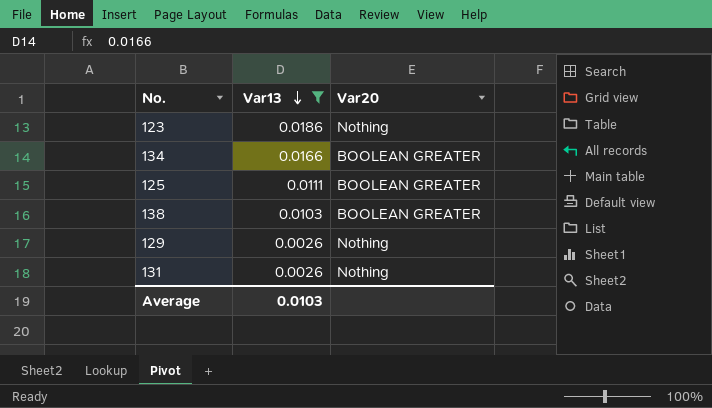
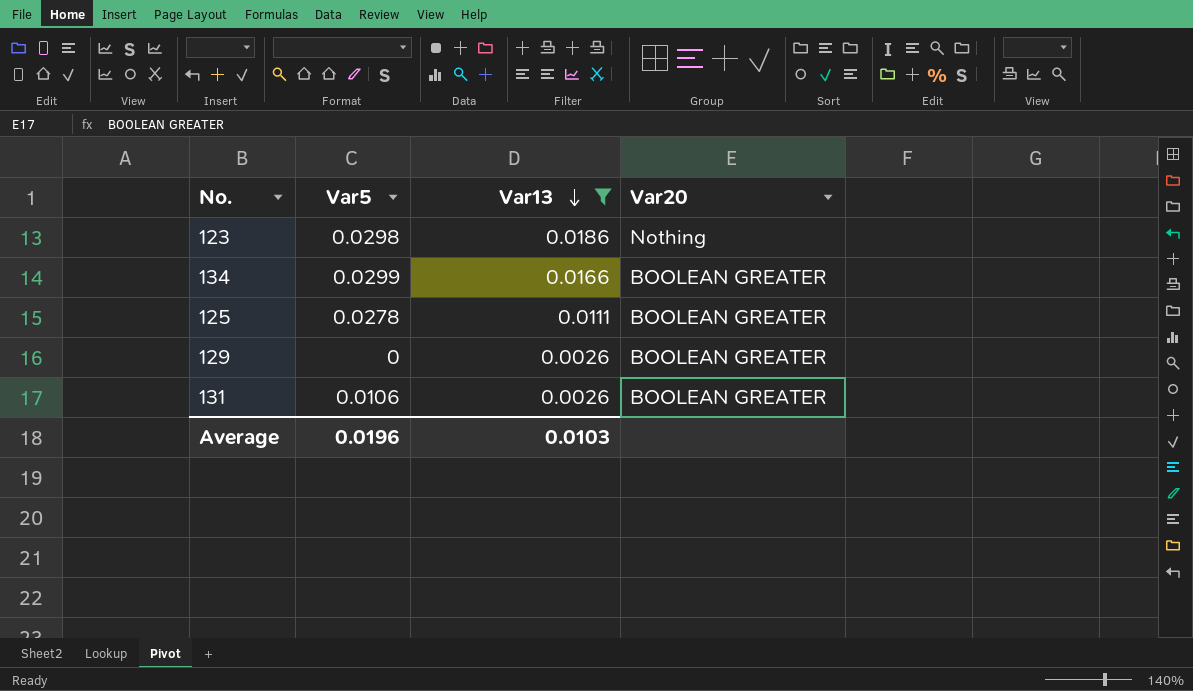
column Var5 | position: none -> 2
row 138: 0.0103 | BOOLEAN GREATER -> none
129 | Var20: Nothing -> BOOLEAN GREATER
131 | Var20: Nothing -> BOOLEAN GREATER

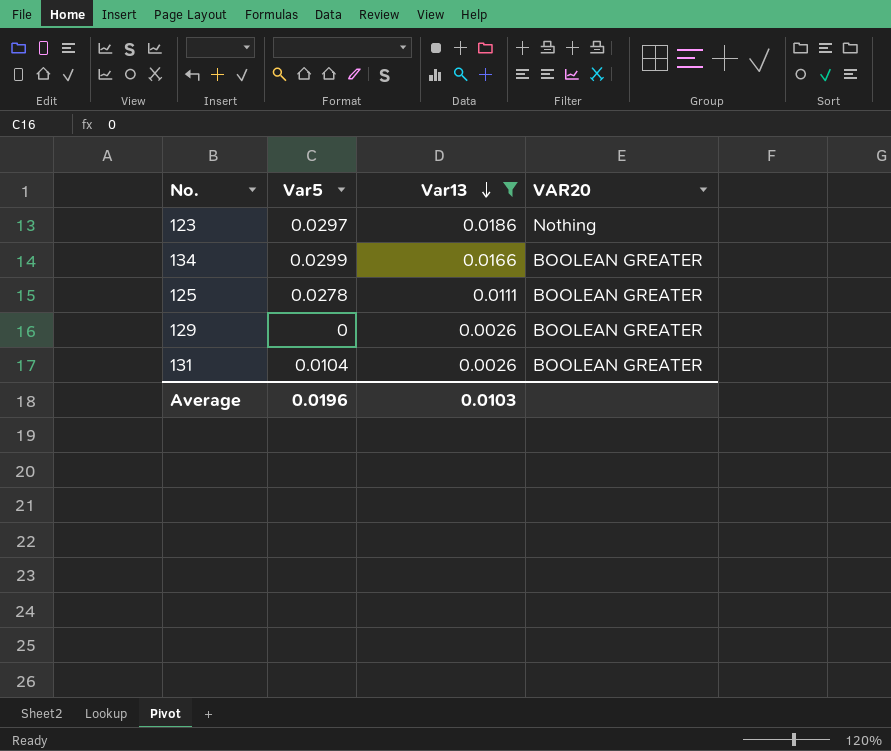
column name: Var20 -> VAR20
123 | Var5: 0.0298 -> 0.0297
131 | Var5: 0.0106 -> 0.0104

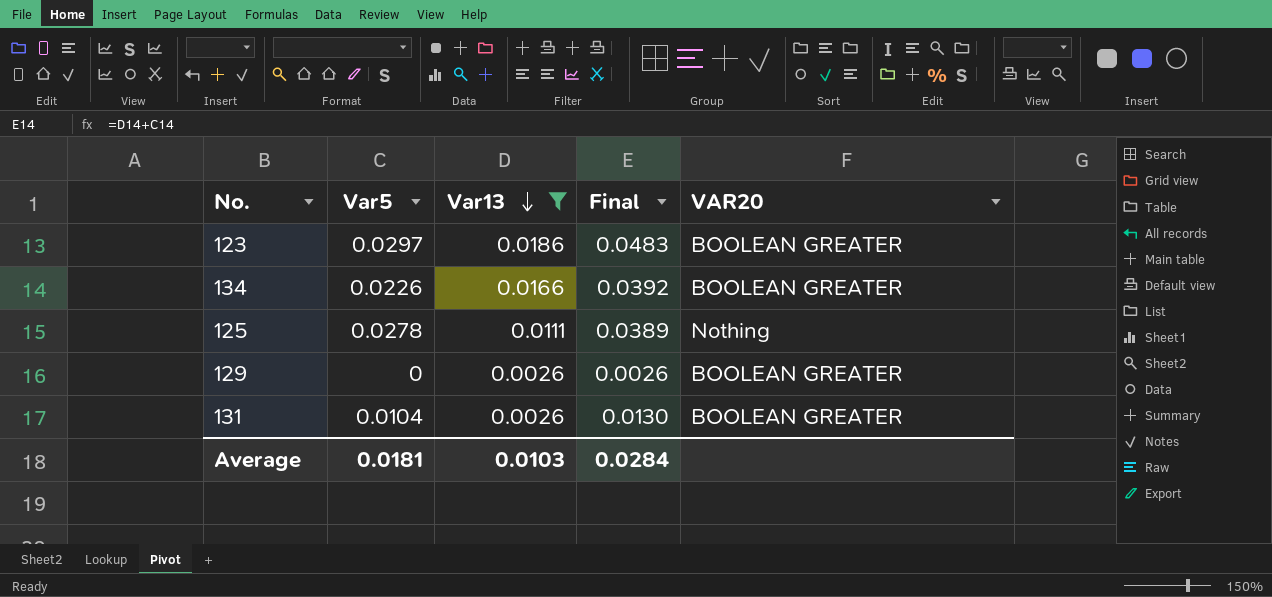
column Final | formula: none -> [Var5] + [Var13]
123 | VAR20: Nothing -> BOOLEAN GREATER
134 | Var5: 0.0299 -> 0.0226
125 | VAR20: BOOLEAN GREATER -> Nothing
Average | Var5: 0.0196 -> 0.0181

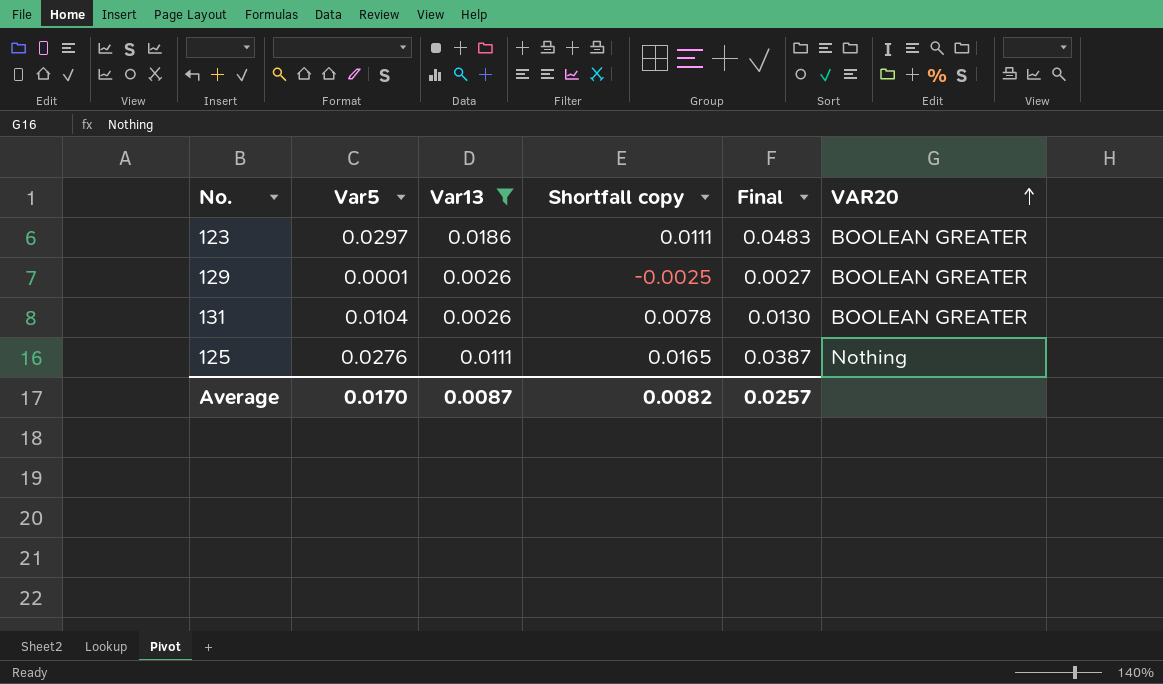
row order: Var13 descending -> VAR20 ascending
column Shortfall copy | formula: none -> [Var5] - [Var13]
row 134: 0.0226 | 0.0166 | 0.0392 | BOOLEAN GREATER -> none
129 | Var5: 0 -> 0.0001
129 | Final: 0.0026 -> 0.0027
125 | Var5: 0.0278 -> 0.0276
125 | Final: 0.0389 -> 0.0387
Average | Var5: 0.0181 -> 0.0170
Average | Var13: 0.0103 -> 0.0087
Average | Final: 0.0284 -> 0.0257

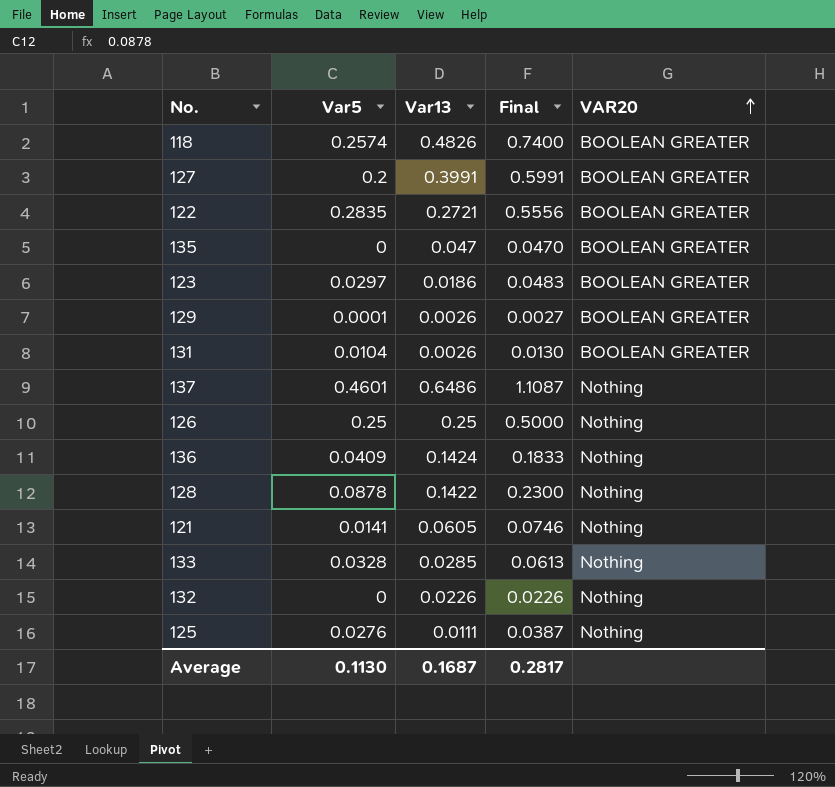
filter: Var13 <= 0.0186 -> none
column Shortfall copy | formula: [Var5] - [Var13] -> none
Average | Var5: 0.0170 -> 0.1130
Average | Var13: 0.0087 -> 0.1687
Average | Final: 0.0257 -> 0.2817

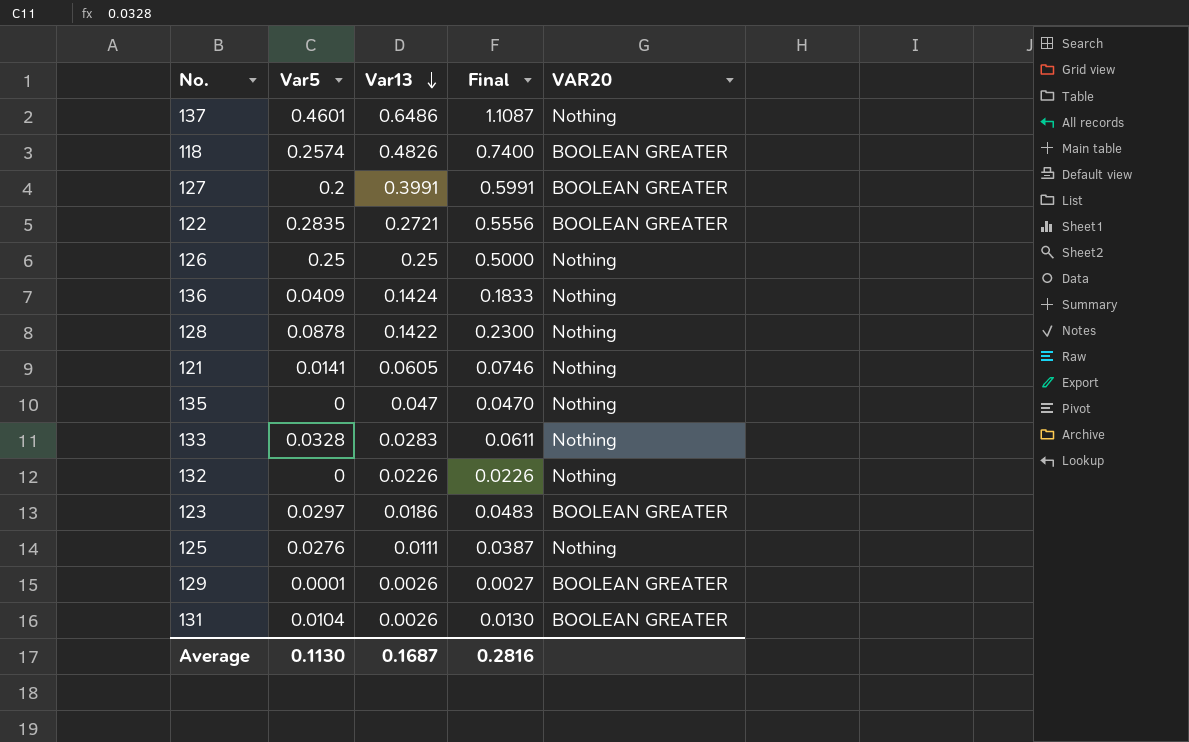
row order: VAR20 ascending -> Var13 descending
135 | VAR20: BOOLEAN GREATER -> Nothing
133 | Var13: 0.0285 -> 0.0283
133 | Final: 0.0613 -> 0.0611
Average | Final: 0.2817 -> 0.2816

